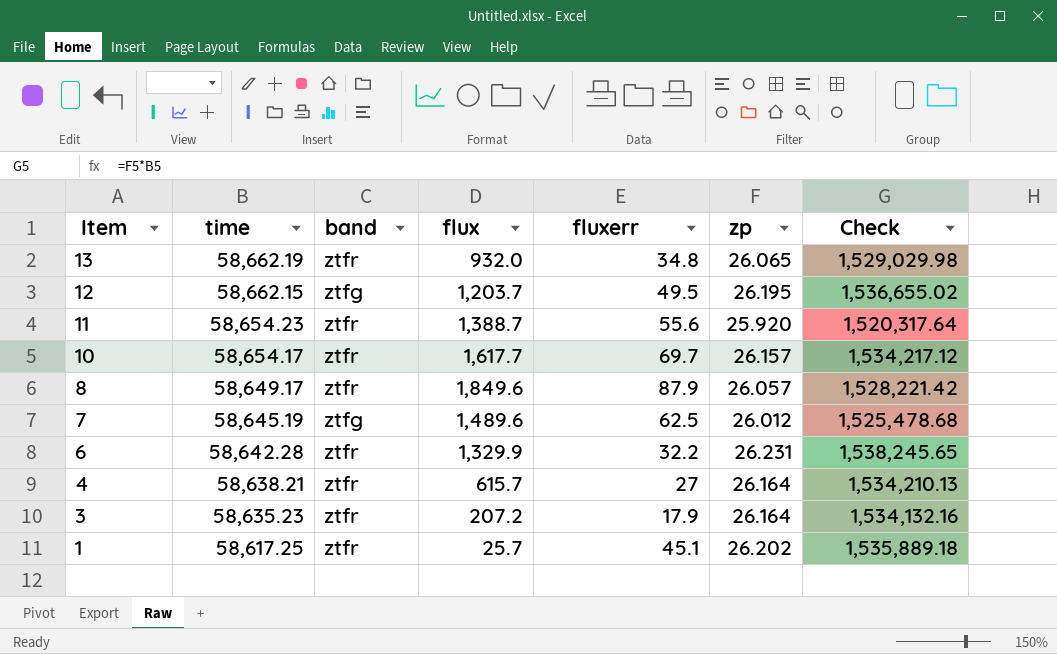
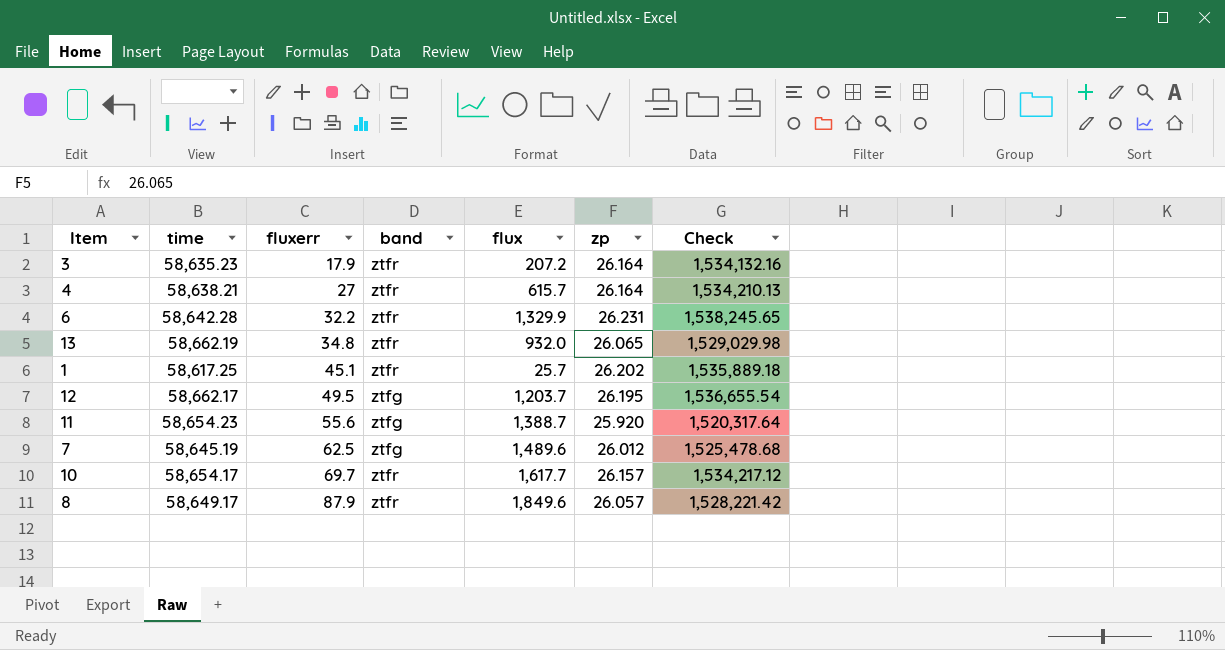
row order: Item descending -> fluxerr ascending
column fluxerr | position: 5 -> 3
12 | time: 58,662.15 -> 58,662.17
12 | Check: 1,536,655.02 -> 1,536,655.54
11 | band: ztfr -> ztfg

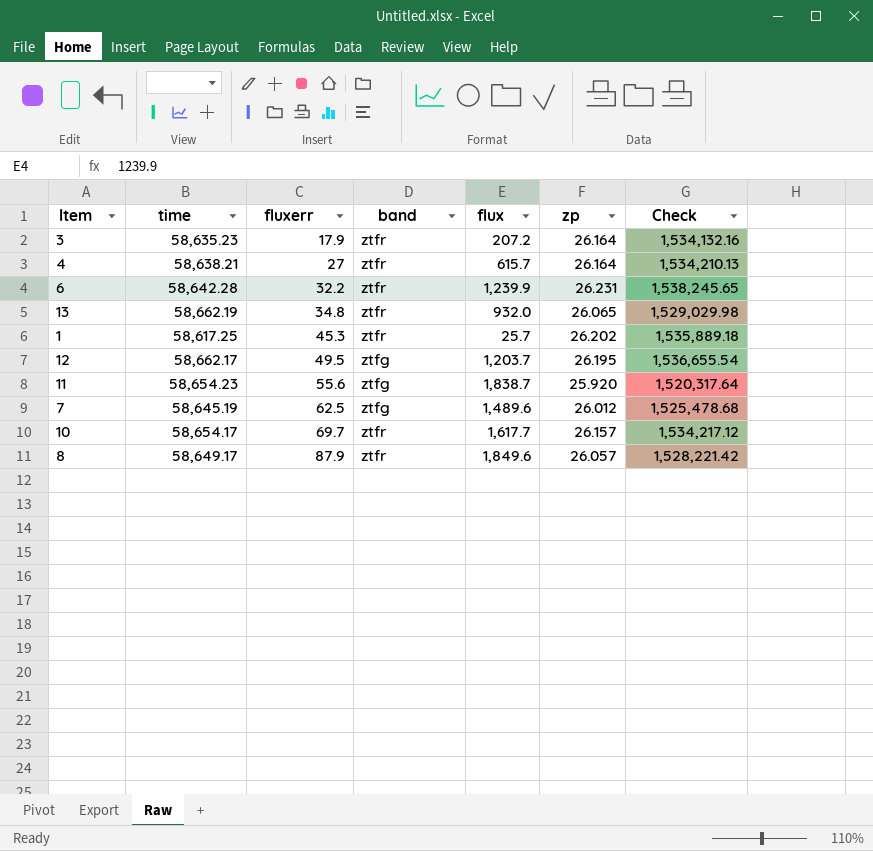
6 | flux: 1,329.9 -> 1,239.9
1 | fluxerr: 45.1 -> 45.3
11 | flux: 1,388.7 -> 1,838.7

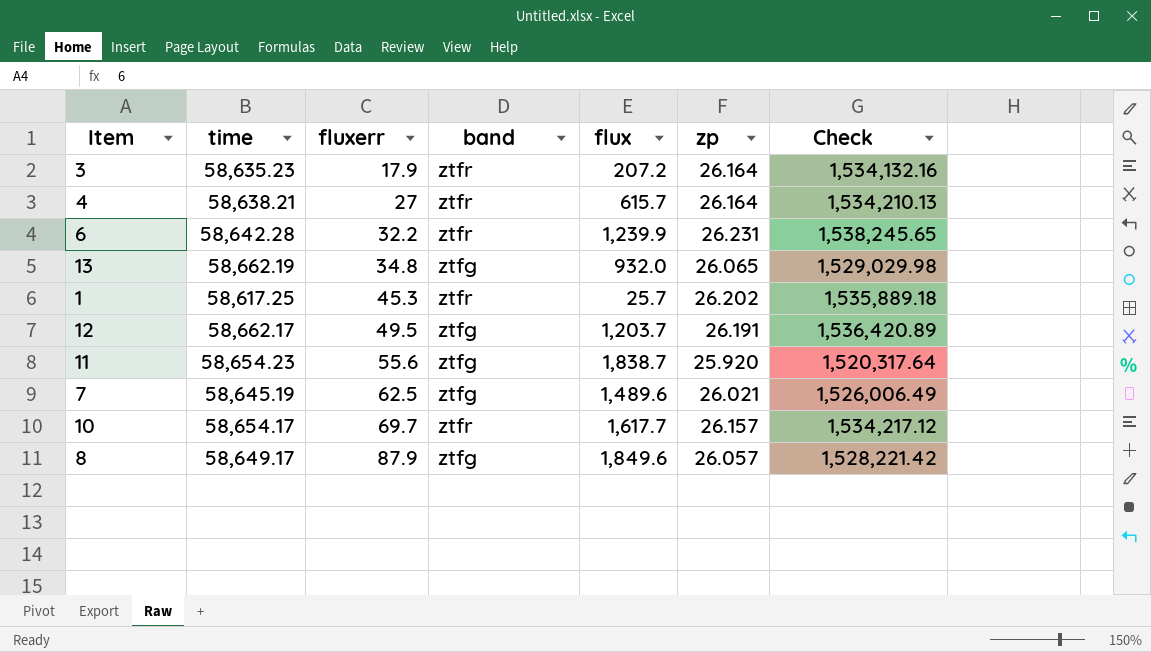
13 | band: ztfr -> ztfg
12 | zp: 26.195 -> 26.191
12 | Check: 1,536,655.54 -> 1,536,420.89
7 | zp: 26.012 -> 26.021
7 | Check: 1,525,478.68 -> 1,526,006.49
8 | band: ztfr -> ztfg

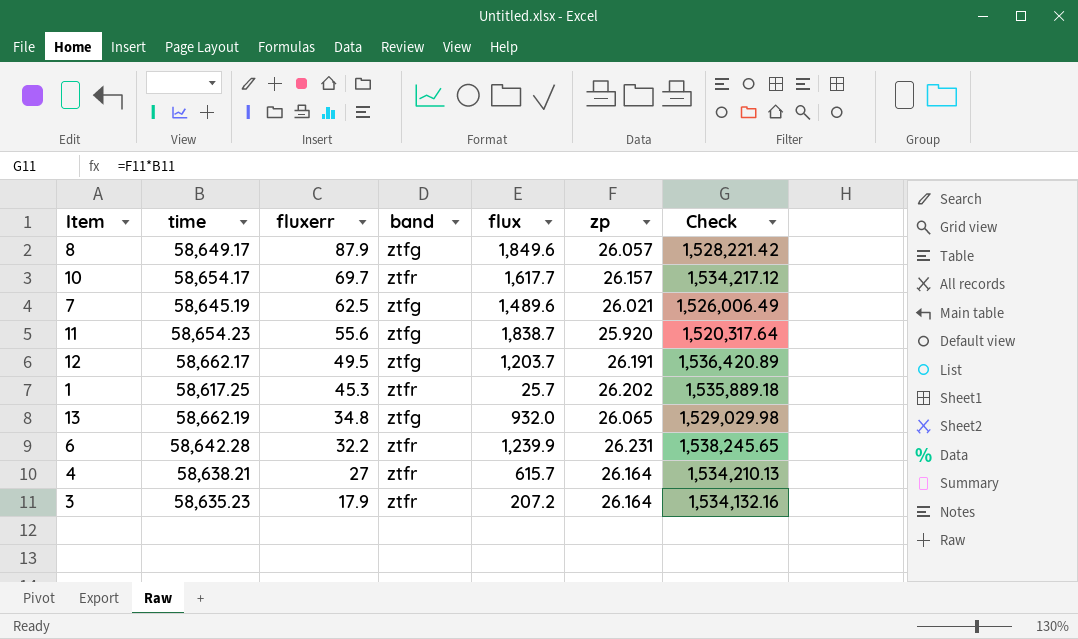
row order: fluxerr ascending -> fluxerr descending

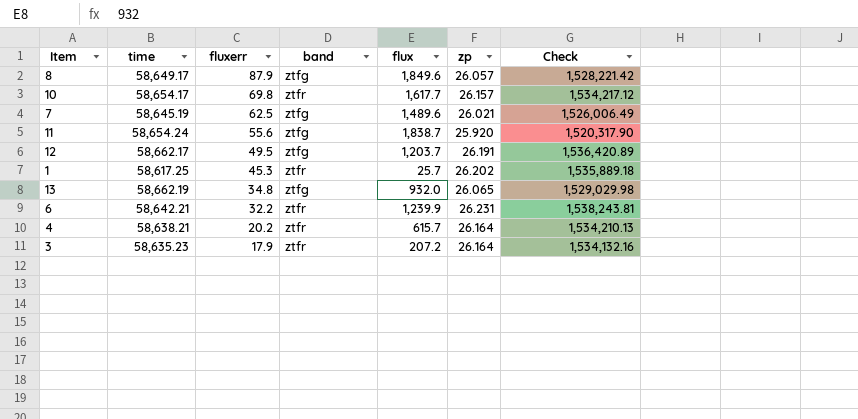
10 | fluxerr: 69.7 -> 69.8
11 | time: 58,654.23 -> 58,654.24
11 | Check: 1,520,317.64 -> 1,520,317.90
6 | time: 58,642.28 -> 58,642.21
6 | Check: 1,538,245.65 -> 1,538,243.81
4 | fluxerr: 27 -> 20.2

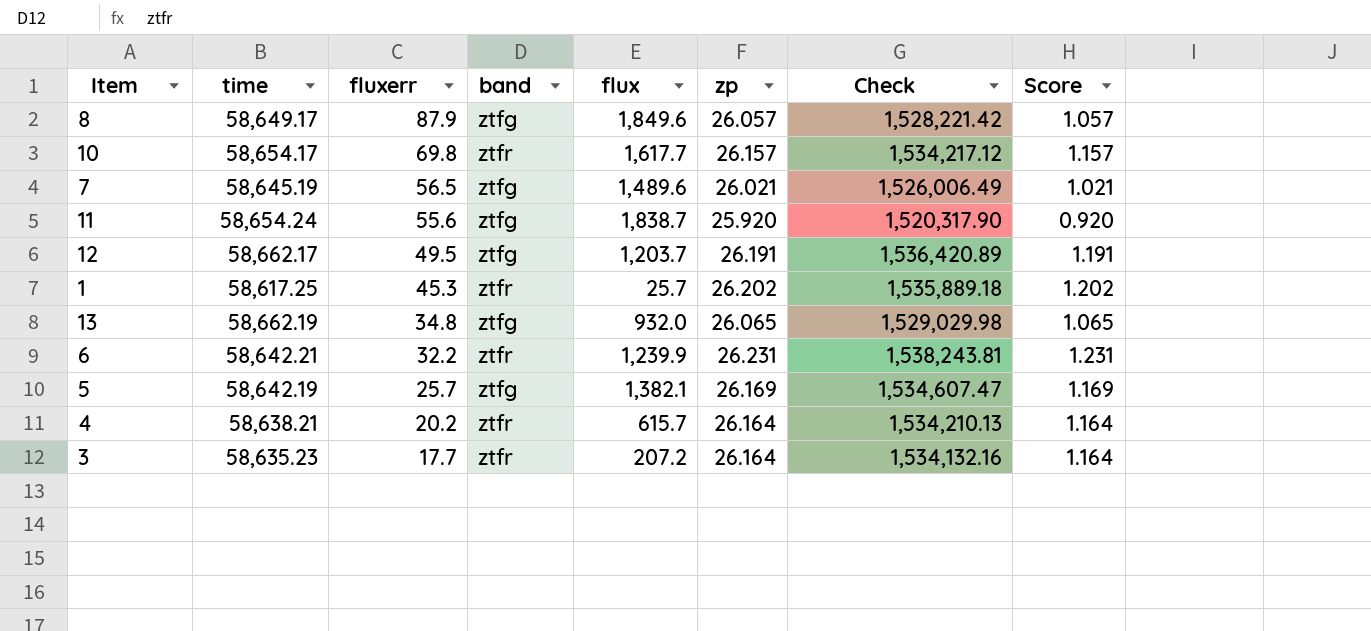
column Score | formula: none -> [zp] - 25
7 | fluxerr: 62.5 -> 56.5
row 5: none -> 58,642.19 | 25.7 | ztfg | 1,382.1 | 26.169 | 1,534,607.47 | 1.169
3 | fluxerr: 17.9 -> 17.7

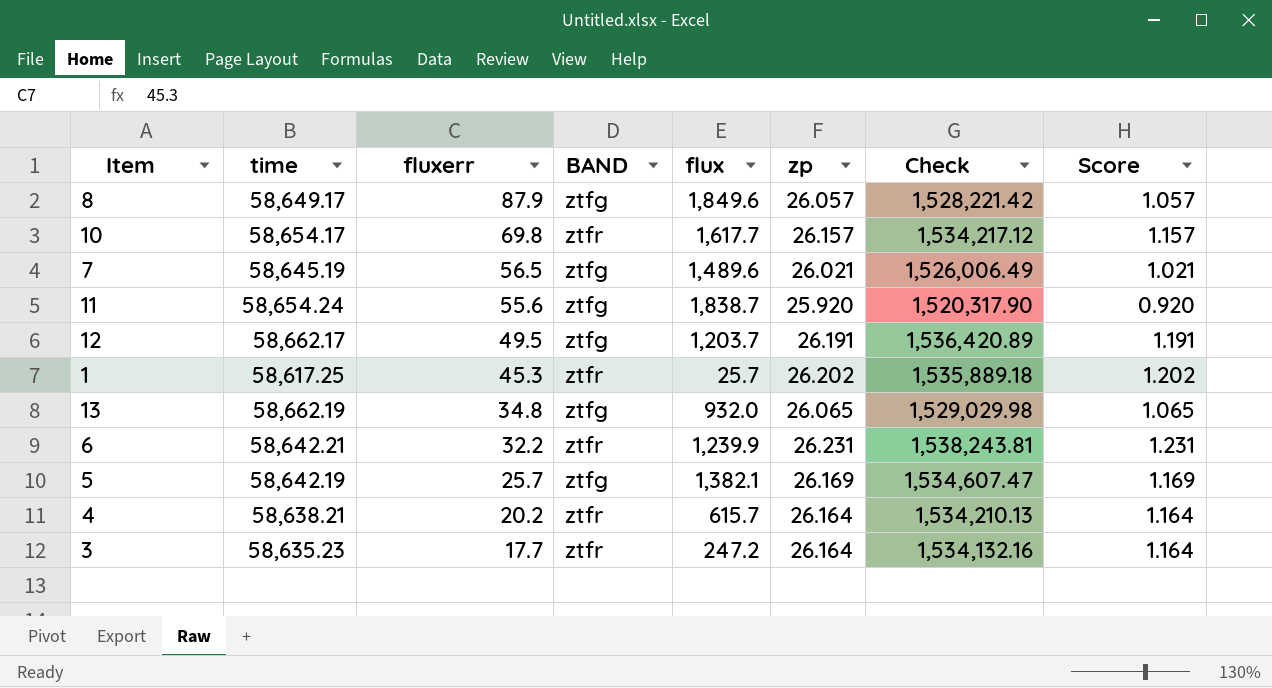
column name: band -> BAND
3 | flux: 207.2 -> 247.2

